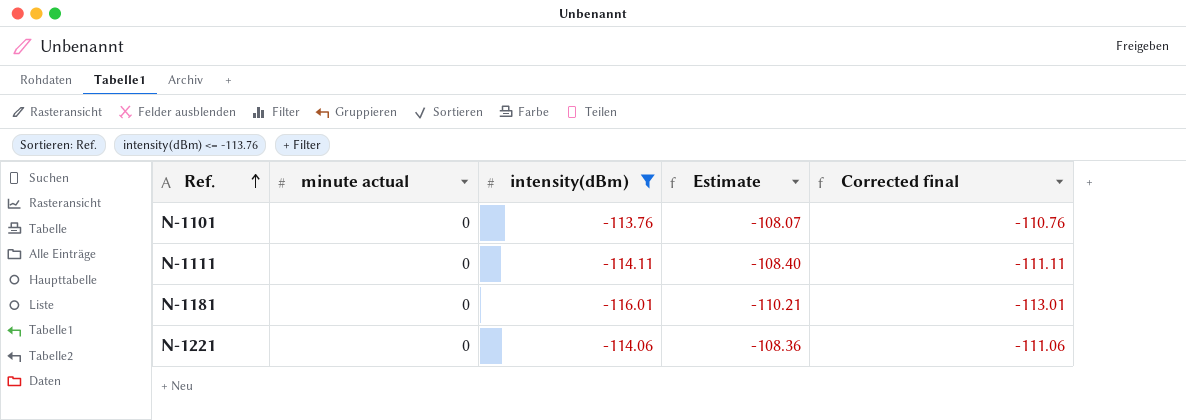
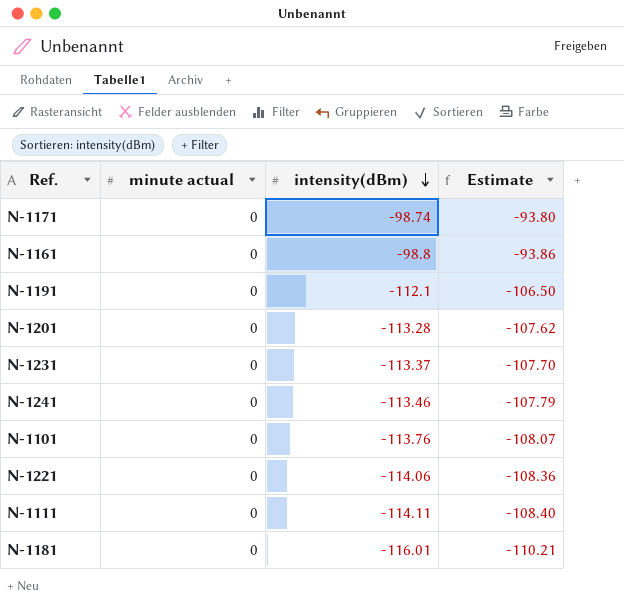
filter: intensity(dBm) <= -113.76 -> none
row order: Ref. ascending -> intensity(dBm) descending
column Corrected final | formula: [intensity(dBm)] + 3 -> none

